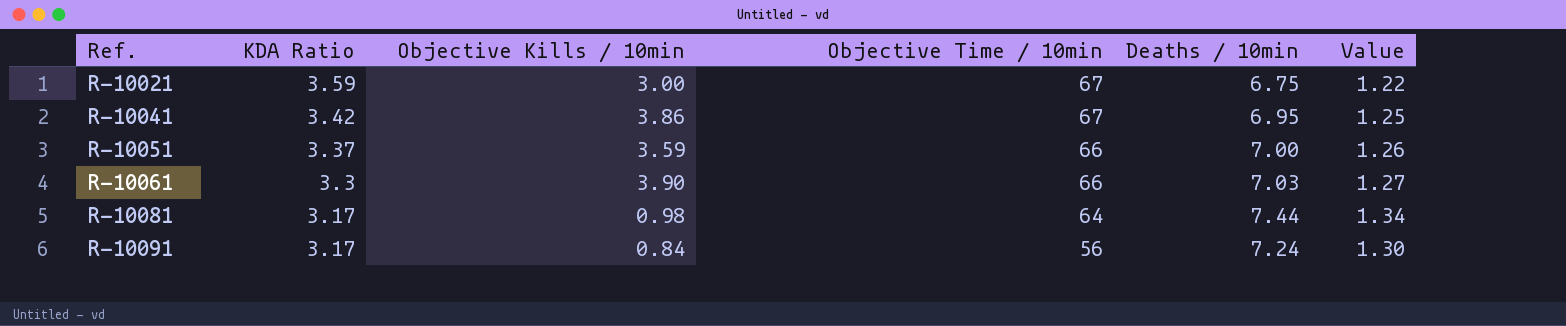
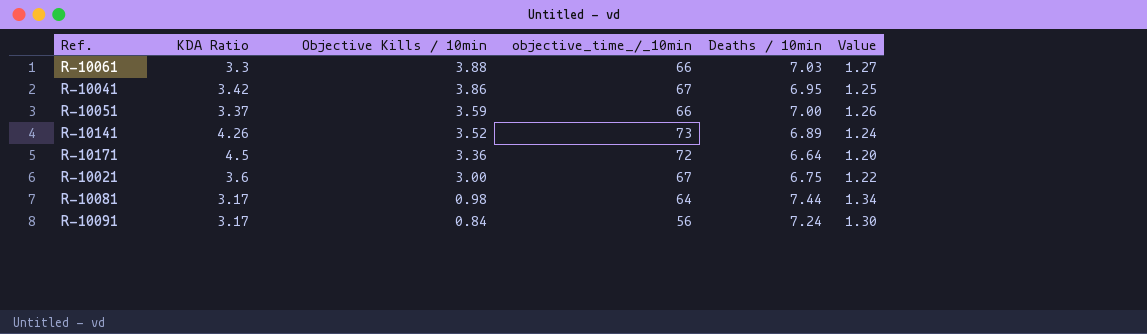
row order: Ref. ascending -> Objective Kills / 10min descending
column name: Objective Time / 10min -> objective_time_/_10min
R-10061 | Objective Kills / 10min: 3.90 -> 3.88
row R-10141: none -> 4.26 | 3.52 | 73 | 6.89 | 1.24
row R-10171: none -> 4.5 | 3.36 | 72 | 6.64 | 1.20
R-10021 | KDA Ratio: 3.59 -> 3.6

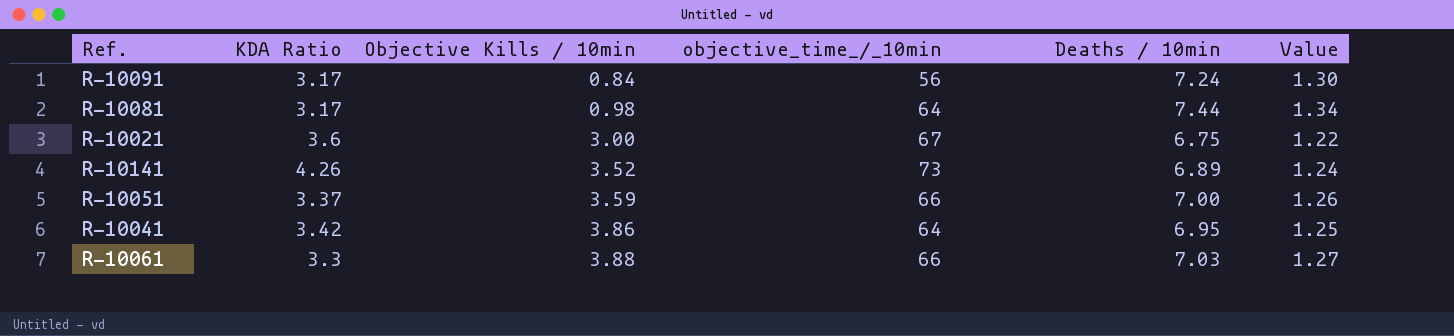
row order: Objective Kills / 10min descending -> Objective Kills / 10min ascending
row R-10171: 4.5 | 3.36 | 72 | 6.64 | 1.20 -> none
R-10041 | objective_time_/_10min: 67 -> 64

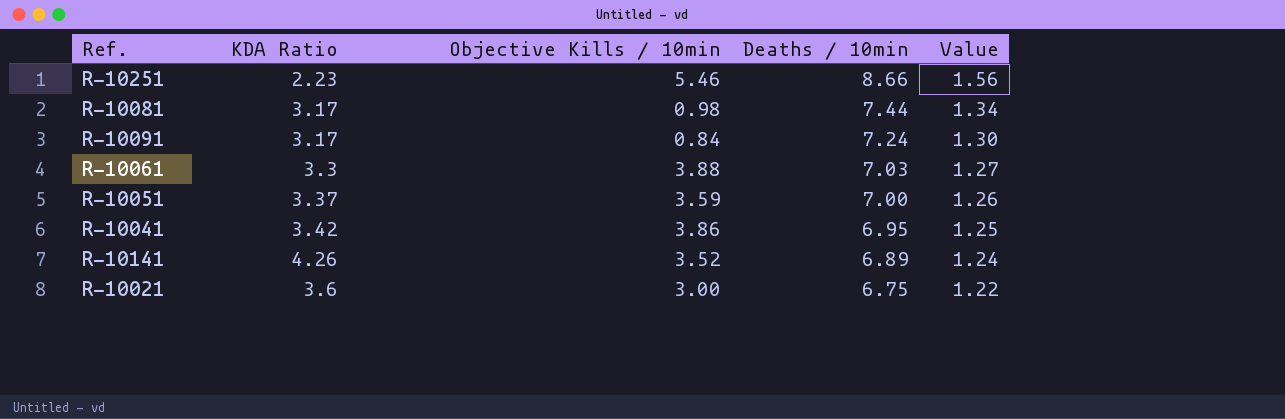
row order: Objective Kills / 10min ascending -> Deaths / 10min descending
column objective_time_/_10min | position: 4 -> none
row R-10251: none -> 2.23 | 5.46 | 8.66 | 1.56

